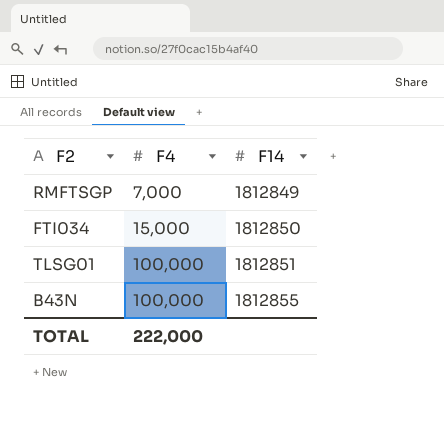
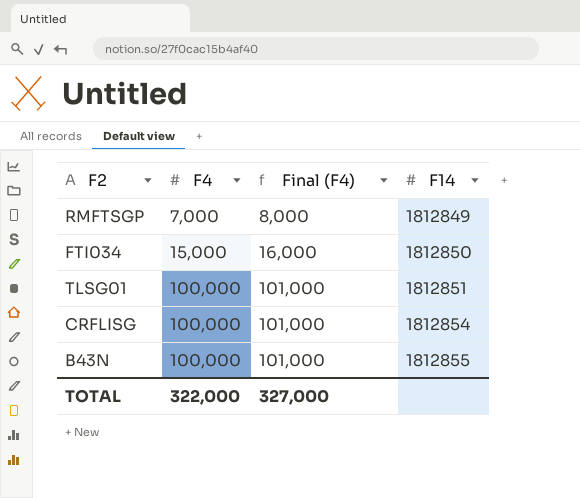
column Final (F4) | formula: none -> [F4] + 1000
row CRFLISG: none -> 100,000 | 101,000 | 1812854
TOTAL | F4: 222,000 -> 322,000

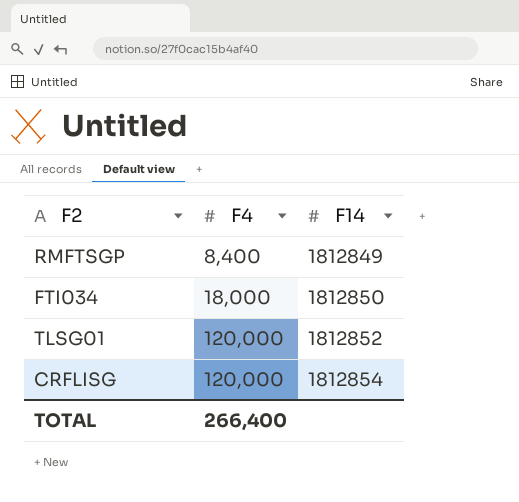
column Final (F4) | formula: [F4] + 1000 -> none
row B43N: 100,000 | 101,000 | 1812855 -> none
RMFTSGP | F4: 7,000 -> 8,400
FTI034 | F4: 15,000 -> 18,000
TLSG01 | F4: 100,000 -> 120,000
TLSG01 | F14: 1812851 -> 1812852
CRFLISG | F4: 100,000 -> 120,000
TOTAL | F4: 322,000 -> 266,400

